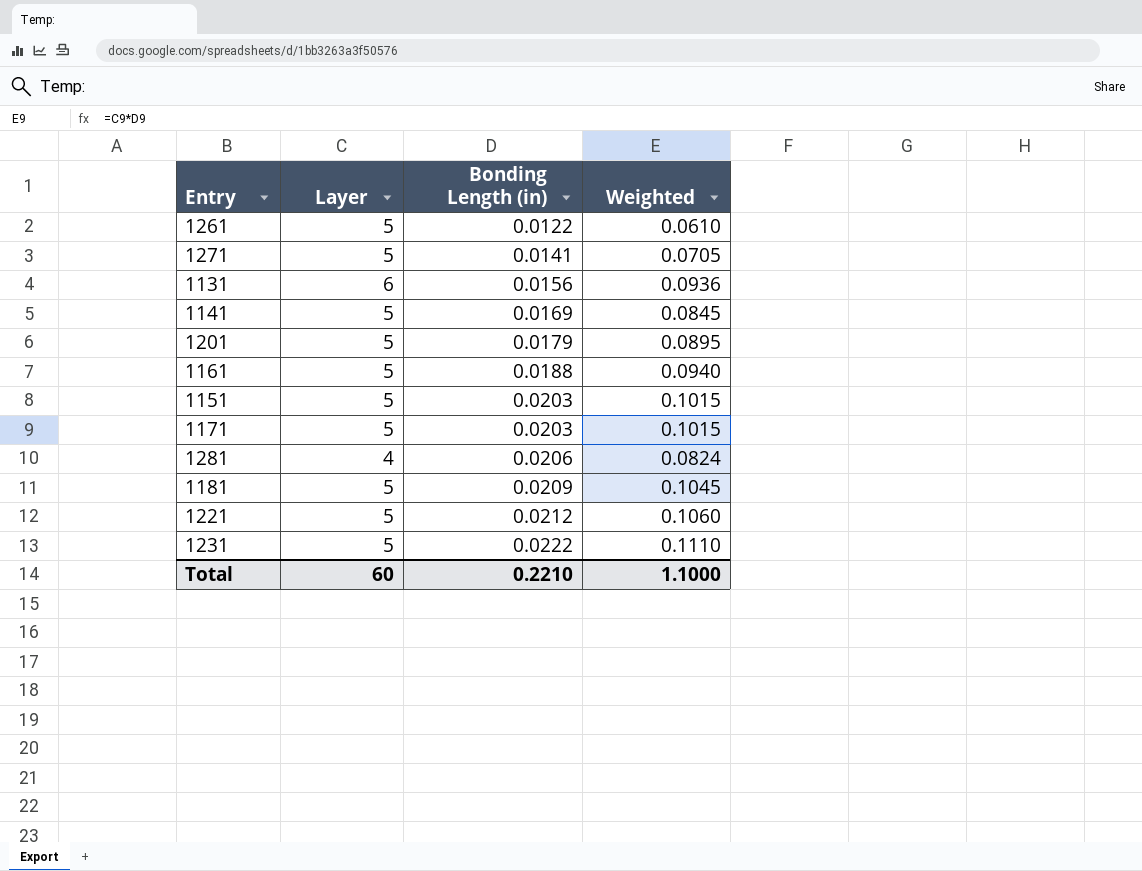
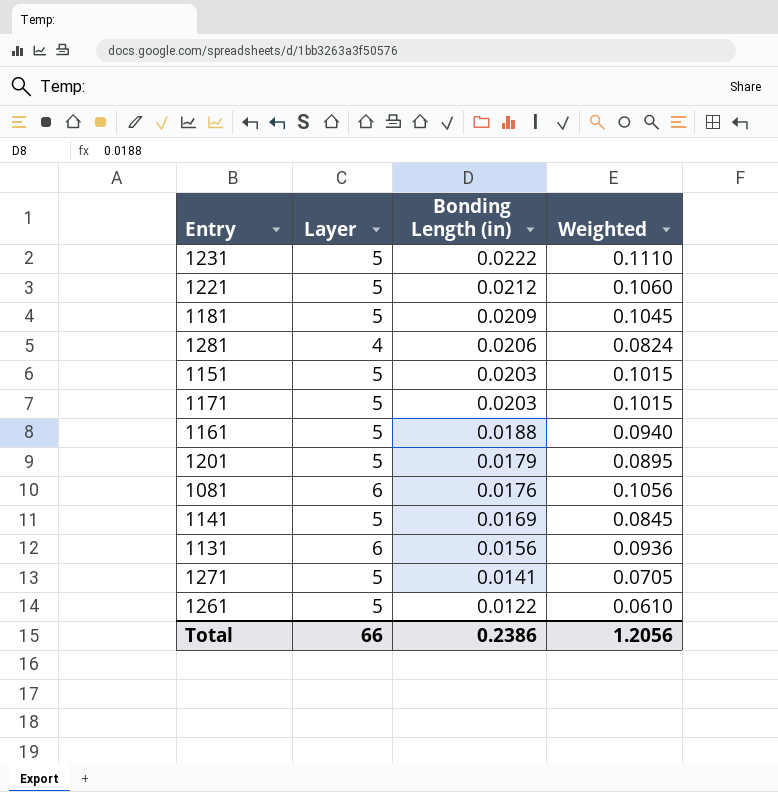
row order: Bonding Length (in) ascending -> Bonding Length (in) descending
row 1081: none -> 6 | 0.0176 | 0.1056
Total | Layer: 60 -> 66
Total | Bonding Length (in): 0.2210 -> 0.2386
Total | Weighted: 1.1000 -> 1.2056

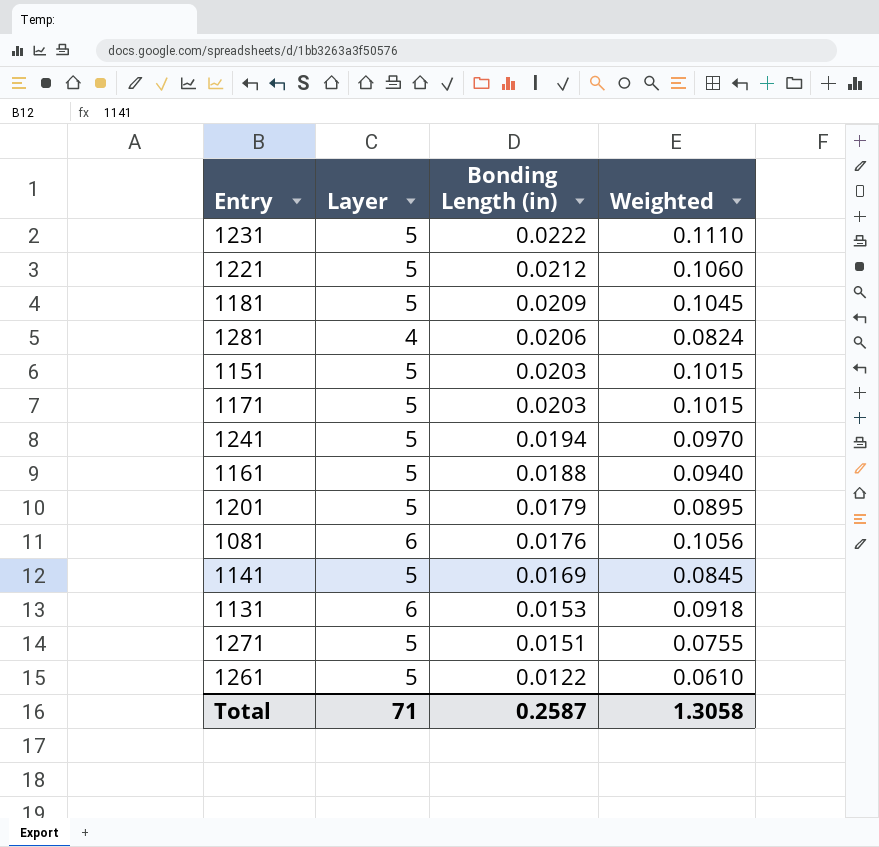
row 1241: none -> 5 | 0.0194 | 0.0970
1131 | Bonding Length (in): 0.0156 -> 0.0153
1131 | Weighted: 0.0936 -> 0.0918
1271 | Bonding Length (in): 0.0141 -> 0.0151
1271 | Weighted: 0.0705 -> 0.0755
Total | Layer: 66 -> 71
Total | Bonding Length (in): 0.2386 -> 0.2587
Total | Weighted: 1.2056 -> 1.3058

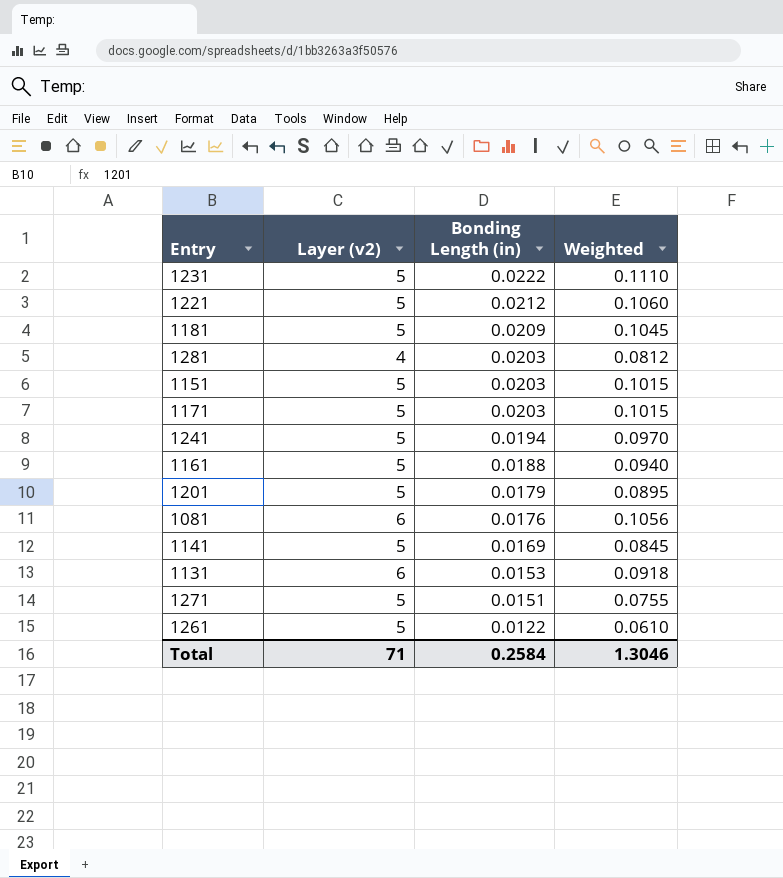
column name: Layer -> Layer (v2)
1281 | Bonding Length (in): 0.0206 -> 0.0203
1281 | Weighted: 0.0824 -> 0.0812
Total | Bonding Length (in): 0.2587 -> 0.2584
Total | Weighted: 1.3058 -> 1.3046

